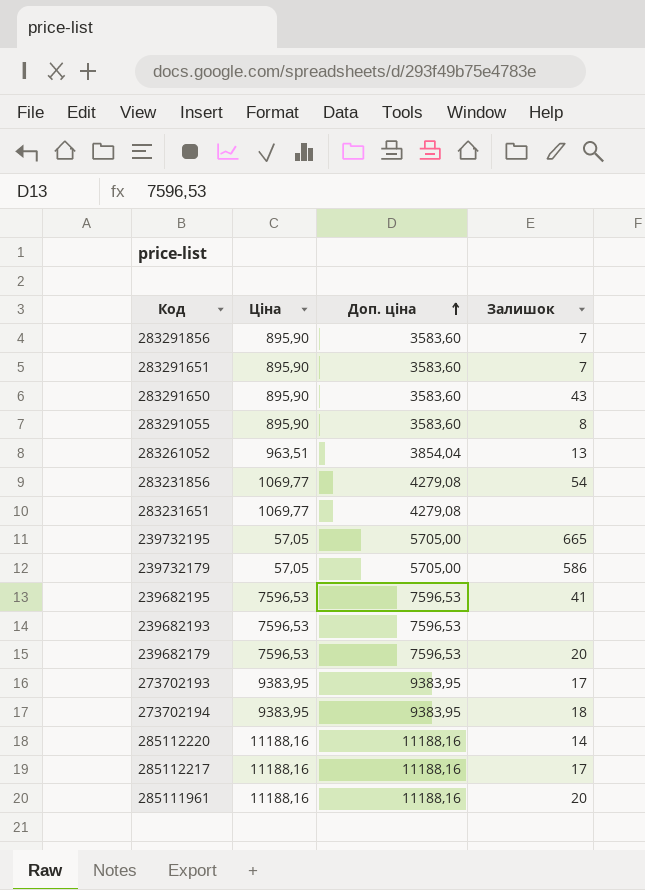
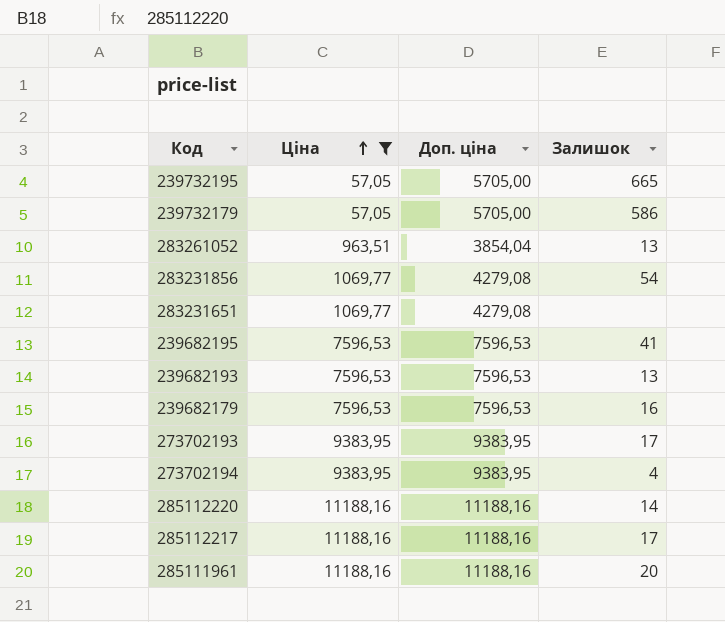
filter: none -> Ціна != 895,90
row order: Доп. ціна ascending -> Ціна ascending
239682193 | Залишок: none -> 13
239682179 | Залишок: 20 -> 16
273702194 | Залишок: 18 -> 4

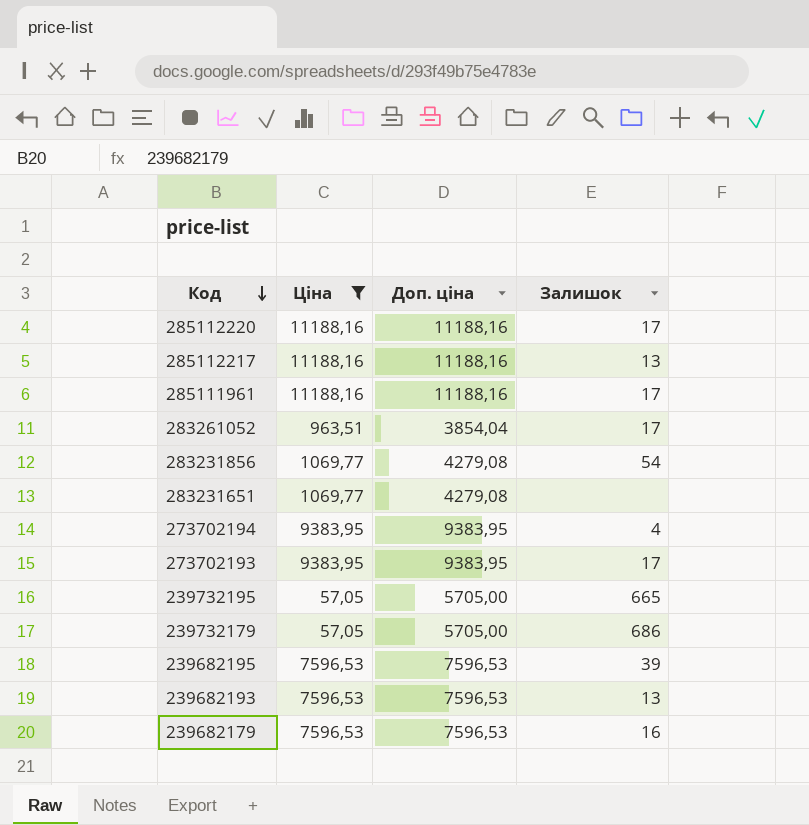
row order: Ціна ascending -> Код descending
285112220 | Залишок: 14 -> 17
285112217 | Залишок: 17 -> 13
285111961 | Залишок: 20 -> 17
283261052 | Залишок: 13 -> 17
239732179 | Залишок: 586 -> 686
239682195 | Залишок: 41 -> 39

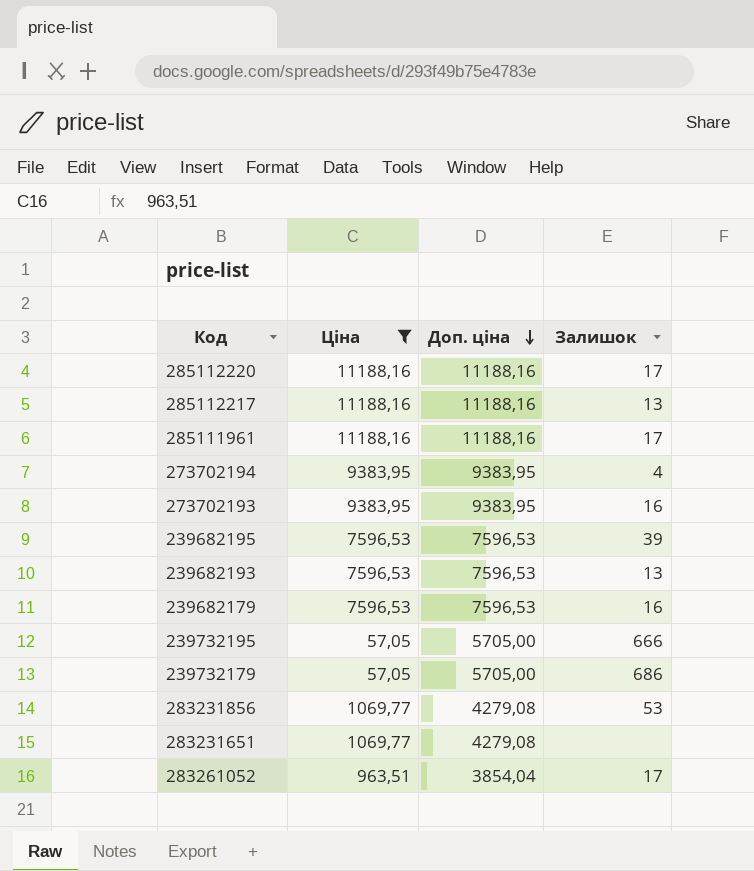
row order: Код descending -> Доп. ціна descending
273702193 | Залишок: 17 -> 16
239732195 | Залишок: 665 -> 666
283231856 | Залишок: 54 -> 53

